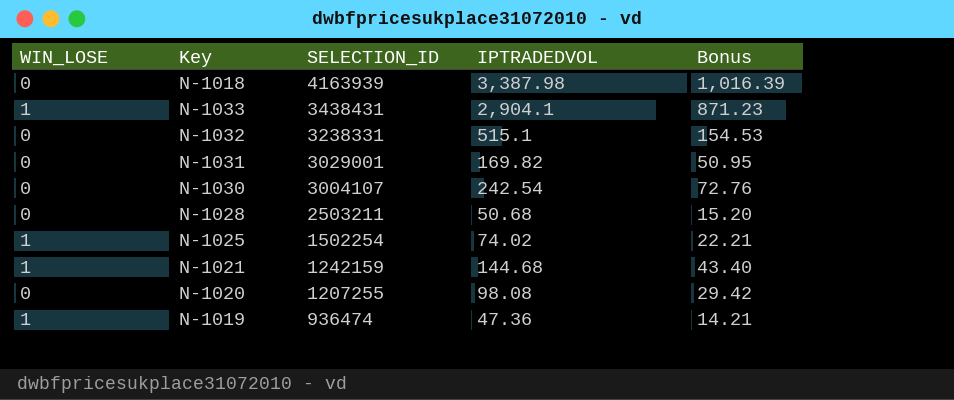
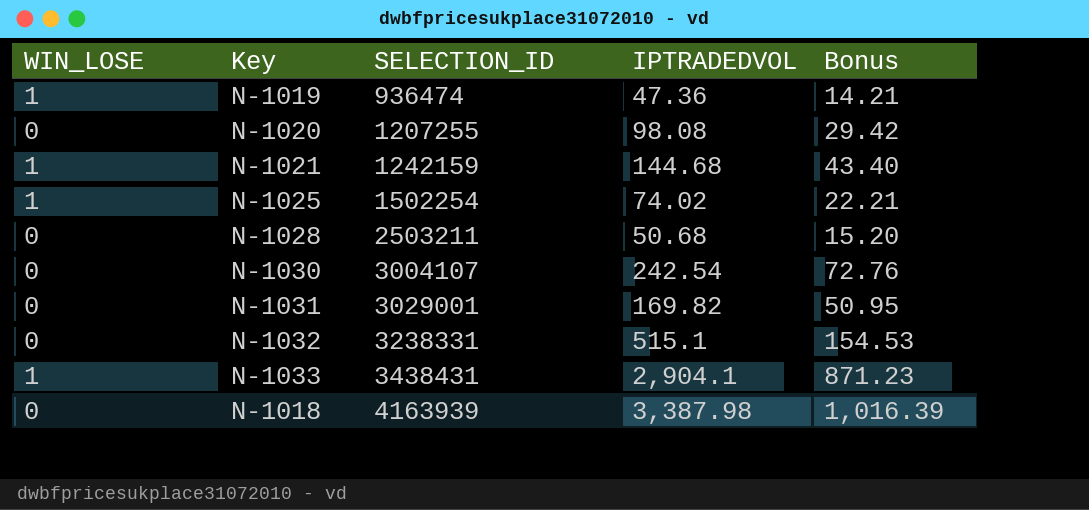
row order: SELECTION_ID descending -> SELECTION_ID ascending

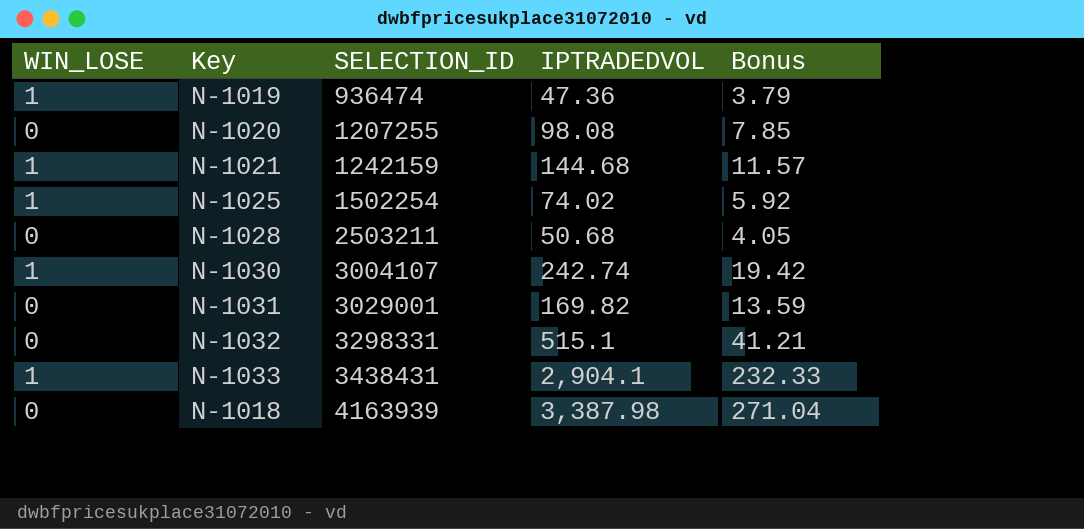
column Bonus | formula: [IPTRADEDVOL] * 0.3 -> [IPTRADEDVOL] * 0.08
N-1030 | WIN_LOSE: 0 -> 1
N-1030 | IPTRADEDVOL: 242.54 -> 242.74
N-1032 | SELECTION_ID: 3238331 -> 3298331

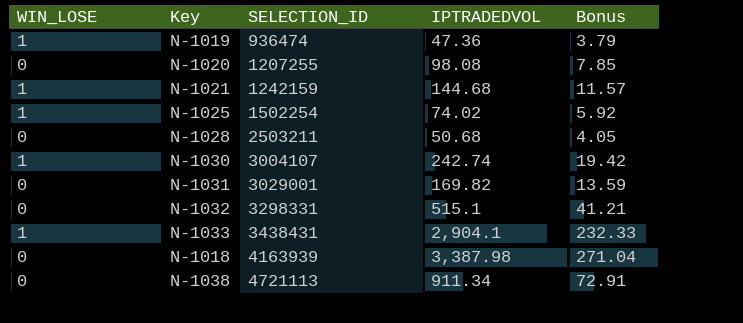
row N-1038: none -> 0 | 4721113 | 911.34 | 72.91

